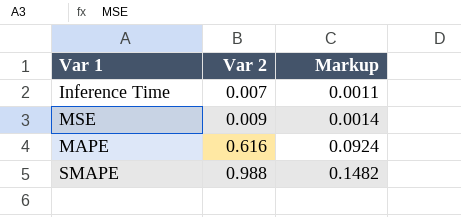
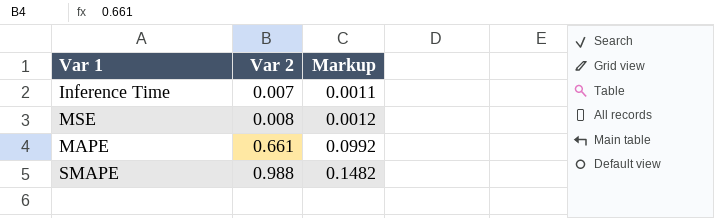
MSE | Var 2: 0.009 -> 0.008
MSE | Markup: 0.0014 -> 0.0012
MAPE | Var 2: 0.616 -> 0.661
MAPE | Markup: 0.0924 -> 0.0992

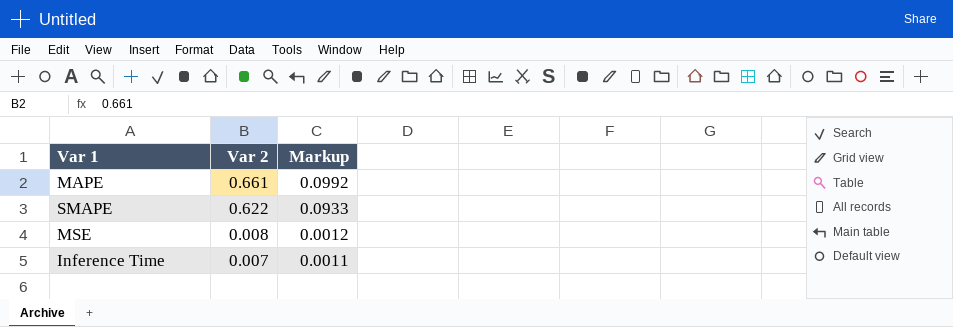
row order: Var 2 ascending -> Var 2 descending
SMAPE | Var 2: 0.988 -> 0.622
SMAPE | Markup: 0.1482 -> 0.0933

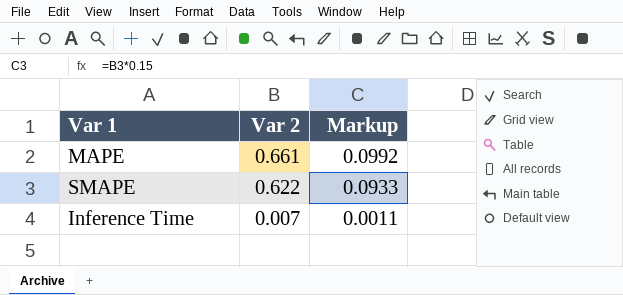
row MSE: 0.008 | 0.0012 -> none

